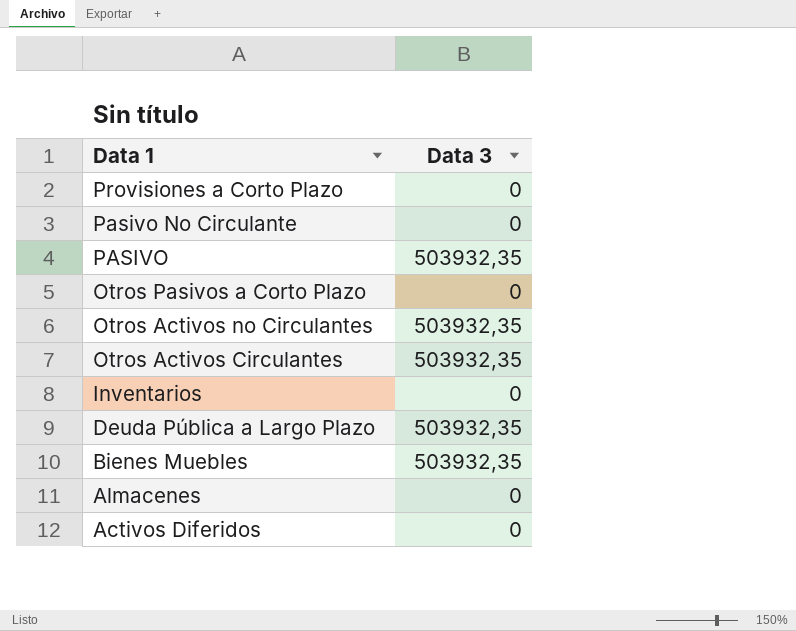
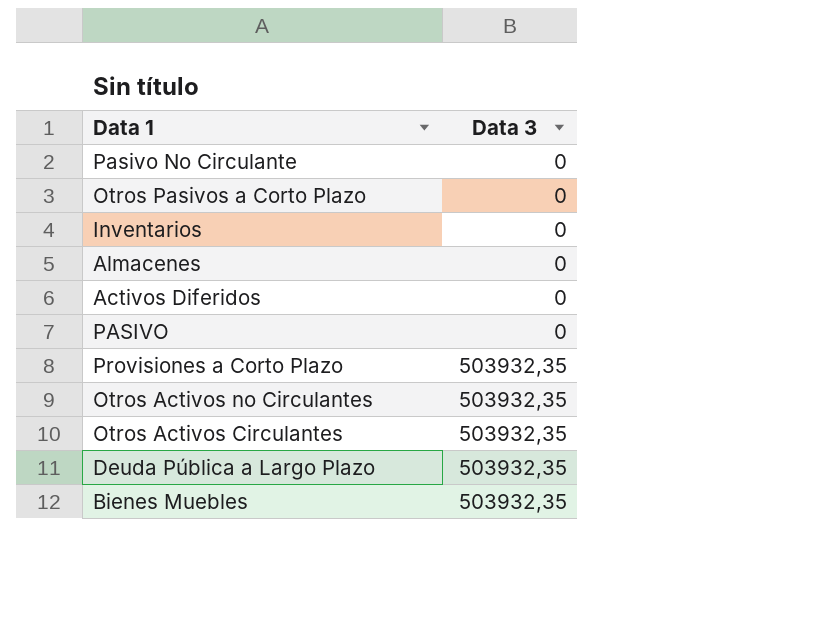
row order: Data 1 descending -> Data 3 ascending
PASIVO | Data 3: 503932,35 -> 0
Provisiones a Corto Plazo | Data 3: 0 -> 503932,35

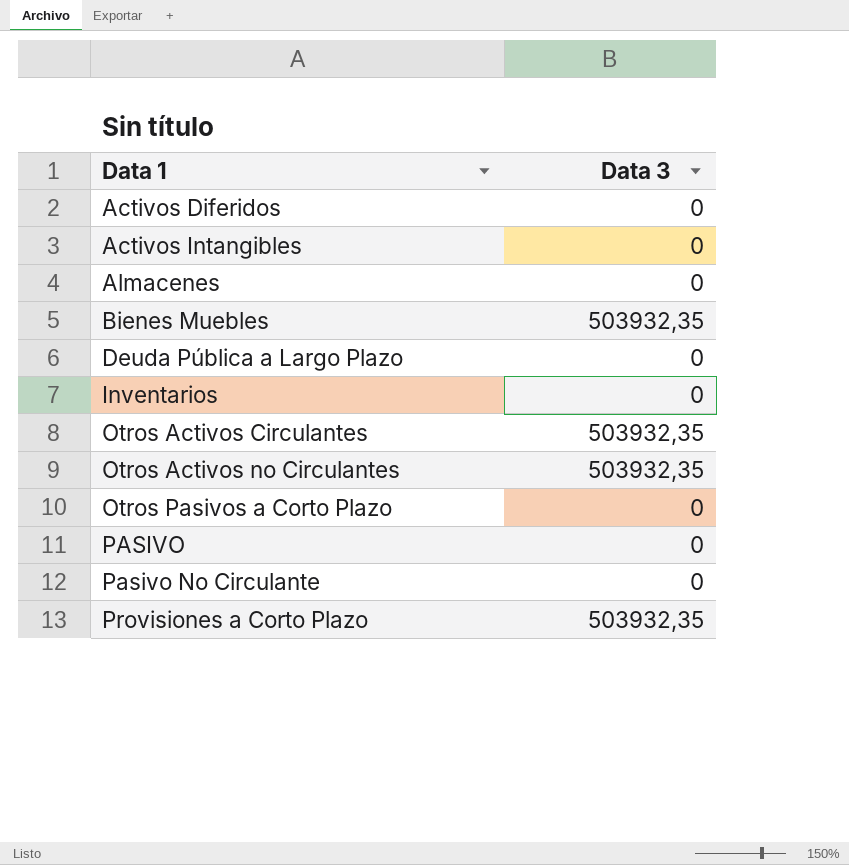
row order: Data 3 ascending -> Data 1 ascending
row Activos Intangibles: none -> 0
Deuda Pública a Largo Plazo | Data 3: 503932,35 -> 0

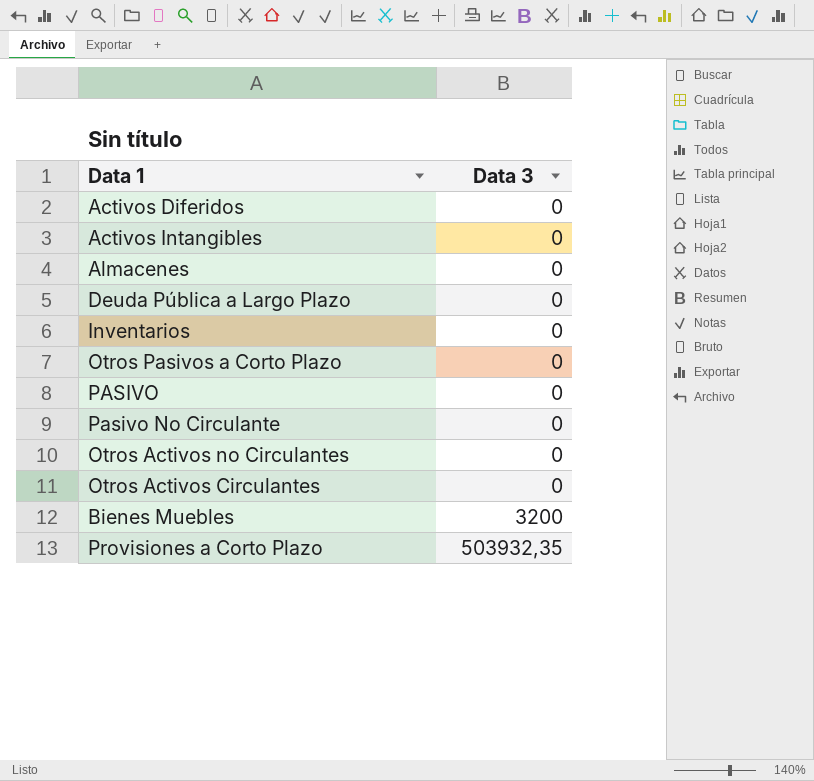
row order: Data 1 ascending -> Data 3 ascending
Otros Activos no Circulantes | Data 3: 503932,35 -> 0
Otros Activos Circulantes | Data 3: 503932,35 -> 0
Bienes Muebles | Data 3: 503932,35 -> 3200

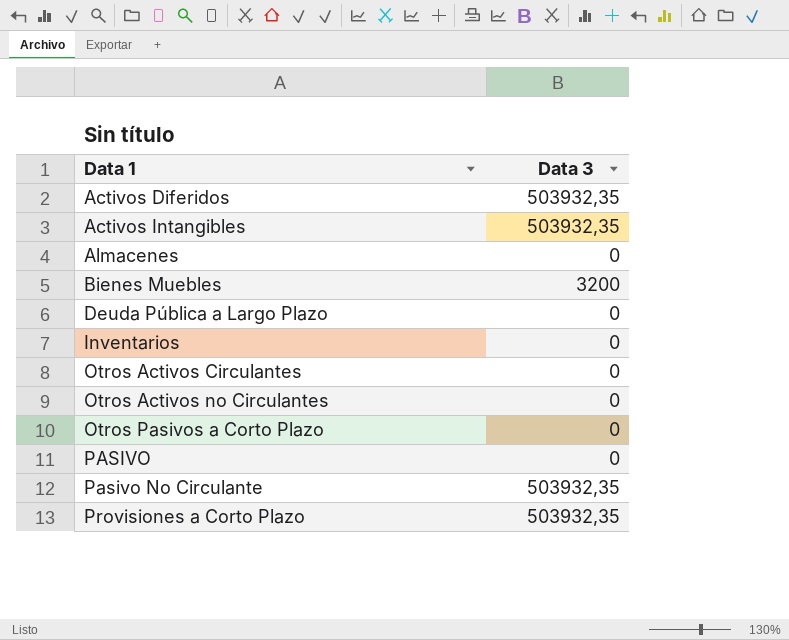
row order: Data 3 ascending -> Data 1 ascending
Activos Diferidos | Data 3: 0 -> 503932,35
Activos Intangibles | Data 3: 0 -> 503932,35
Pasivo No Circulante | Data 3: 0 -> 503932,35

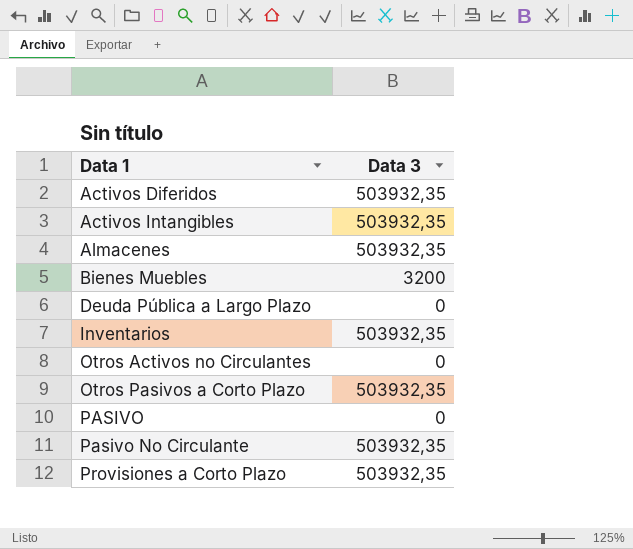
row Otros Activos Circulantes: 0 -> none
Almacenes | Data 3: 0 -> 503932,35
Inventarios | Data 3: 0 -> 503932,35
Otros Pasivos a Corto Plazo | Data 3: 0 -> 503932,35

